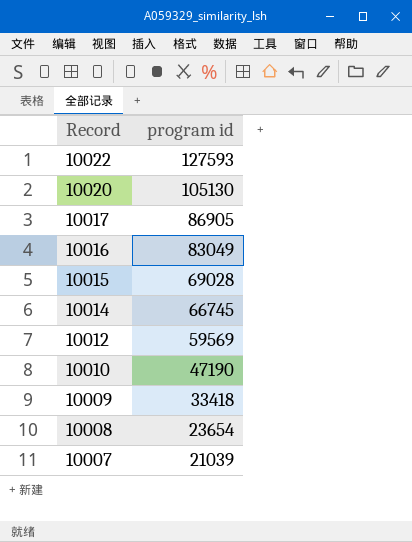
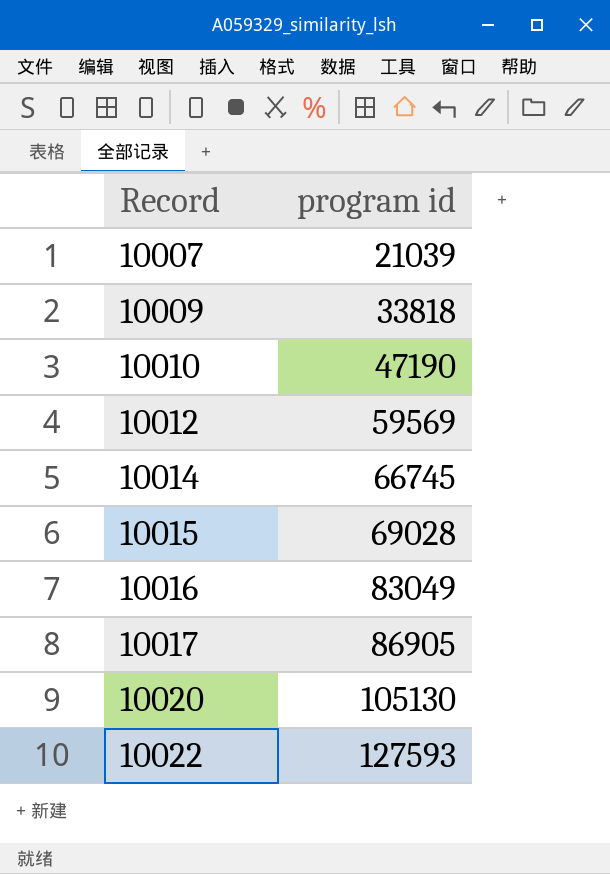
row order: Record descending -> Record ascending
row 10008: 23654 -> none
10009 | program id: 33418 -> 33818

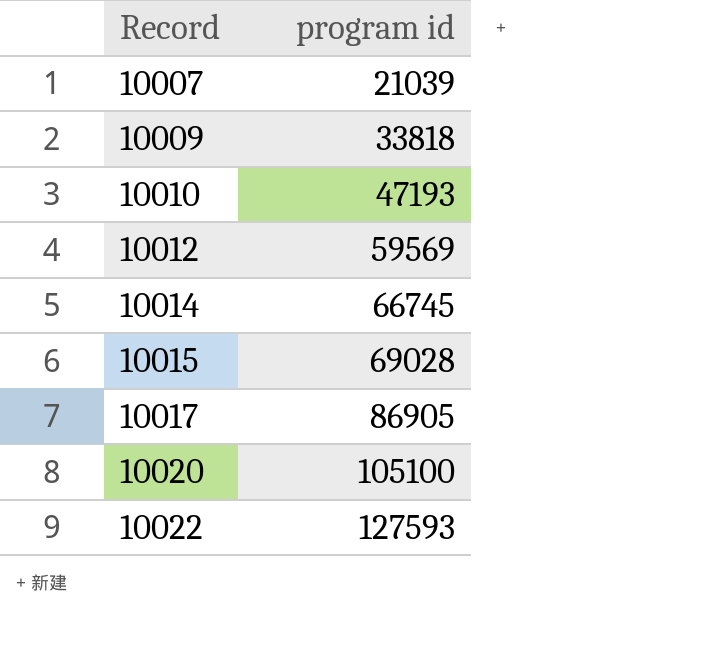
row 10016: 83049 -> none
10010 | program id: 47190 -> 47193
10020 | program id: 105130 -> 105100

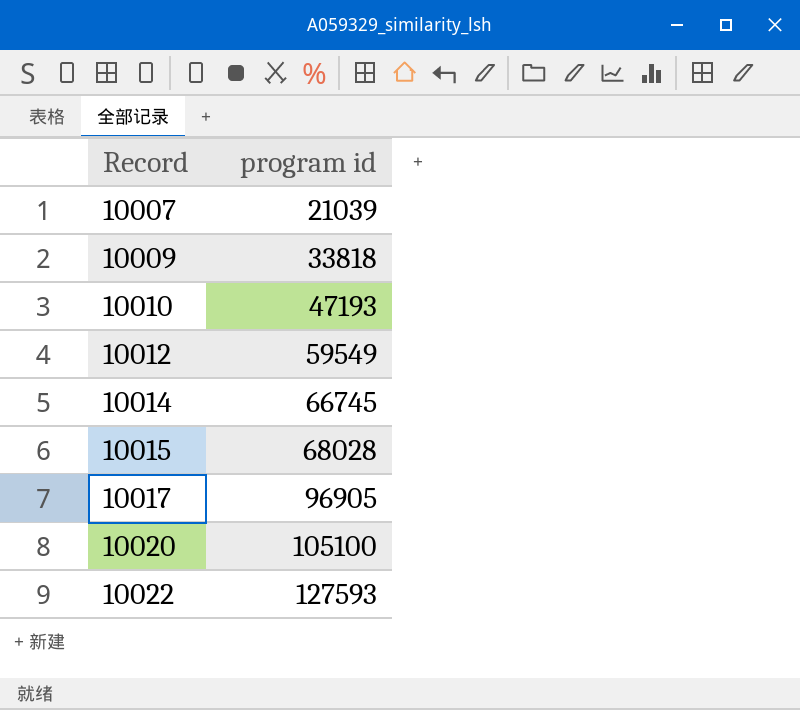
10012 | program id: 59569 -> 59549
10015 | program id: 69028 -> 68028
10017 | program id: 86905 -> 96905

